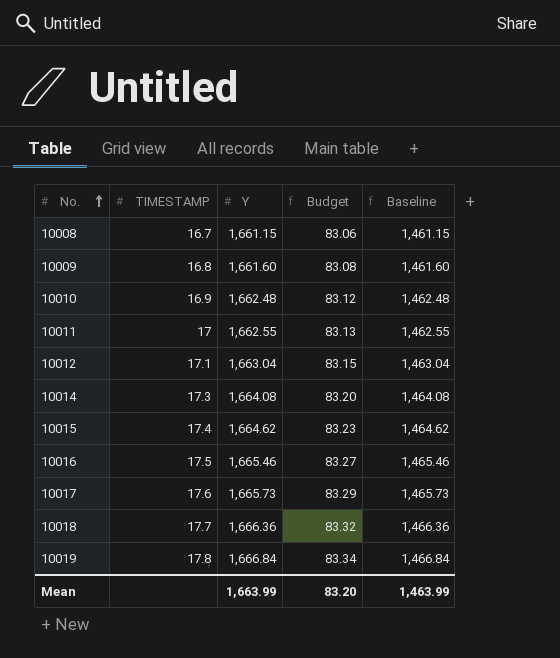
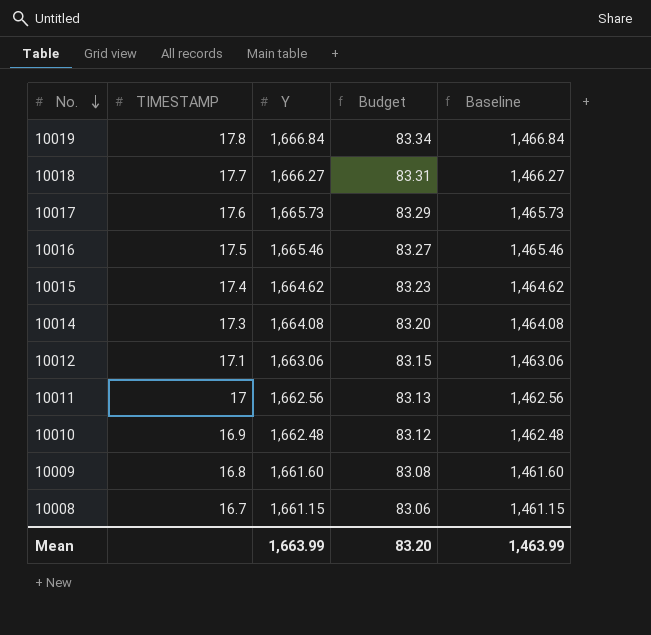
row order: No. ascending -> No. descending
10018 | Y: 1,666.36 -> 1,666.27
10018 | Budget: 83.32 -> 83.31
10018 | Baseline: 1,466.36 -> 1,466.27
10012 | Y: 1,663.04 -> 1,663.06
10012 | Baseline: 1,463.04 -> 1,463.06
10011 | Y: 1,662.55 -> 1,662.56
10011 | Baseline: 1,462.55 -> 1,462.56

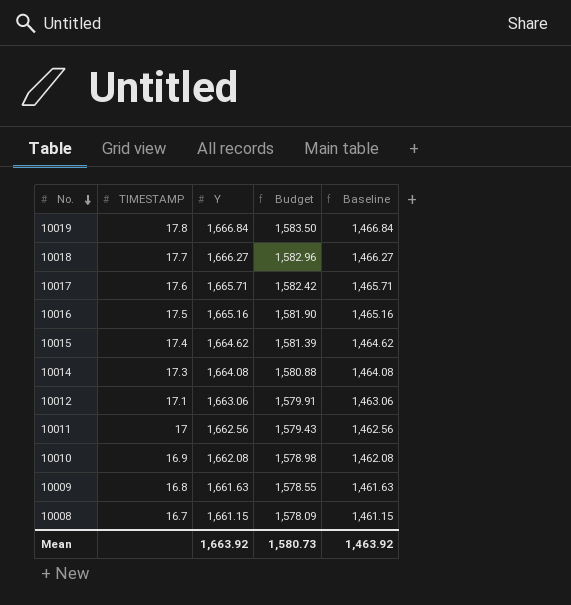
column Budget | formula: [Y] * 0.05 -> [Y] * 0.95
10017 | Y: 1,665.73 -> 1,665.71
10017 | Baseline: 1,465.73 -> 1,465.71
10016 | Y: 1,665.46 -> 1,665.16
10016 | Baseline: 1,465.46 -> 1,465.16
10010 | Y: 1,662.48 -> 1,662.08
10010 | Baseline: 1,462.48 -> 1,462.08
10009 | Y: 1,661.60 -> 1,661.63
10009 | Baseline: 1,461.60 -> 1,461.63
Mean | Y: 1,663.99 -> 1,663.92
Mean | Budget: 83.20 -> 1,580.73
Mean | Baseline: 1,463.99 -> 1,463.92

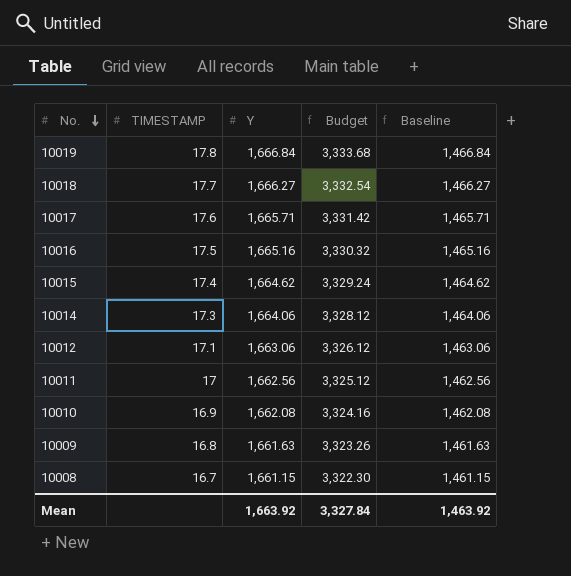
column Budget | formula: [Y] * 0.95 -> [Y] * 2
10014 | Y: 1,664.08 -> 1,664.06
10014 | Baseline: 1,464.08 -> 1,464.06
Mean | Budget: 1,580.73 -> 3,327.84

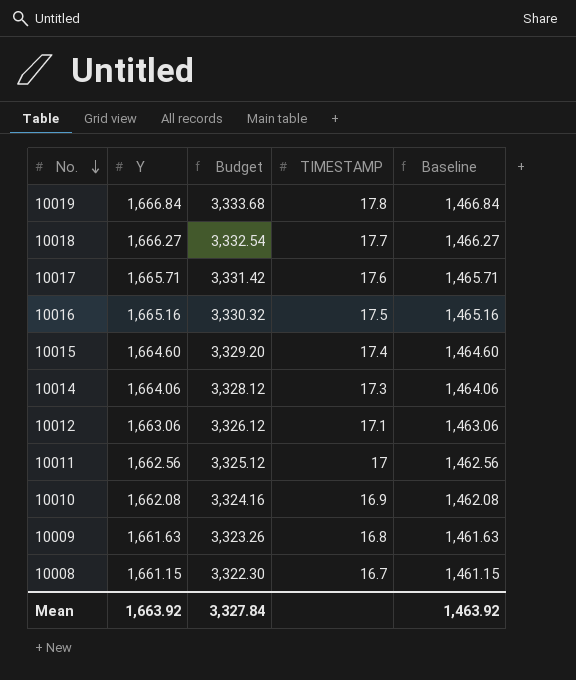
column TIMESTAMP | position: 2 -> 4
10015 | Y: 1,664.62 -> 1,664.60
10015 | Budget: 3,329.24 -> 3,329.20
10015 | Baseline: 1,464.62 -> 1,464.60

